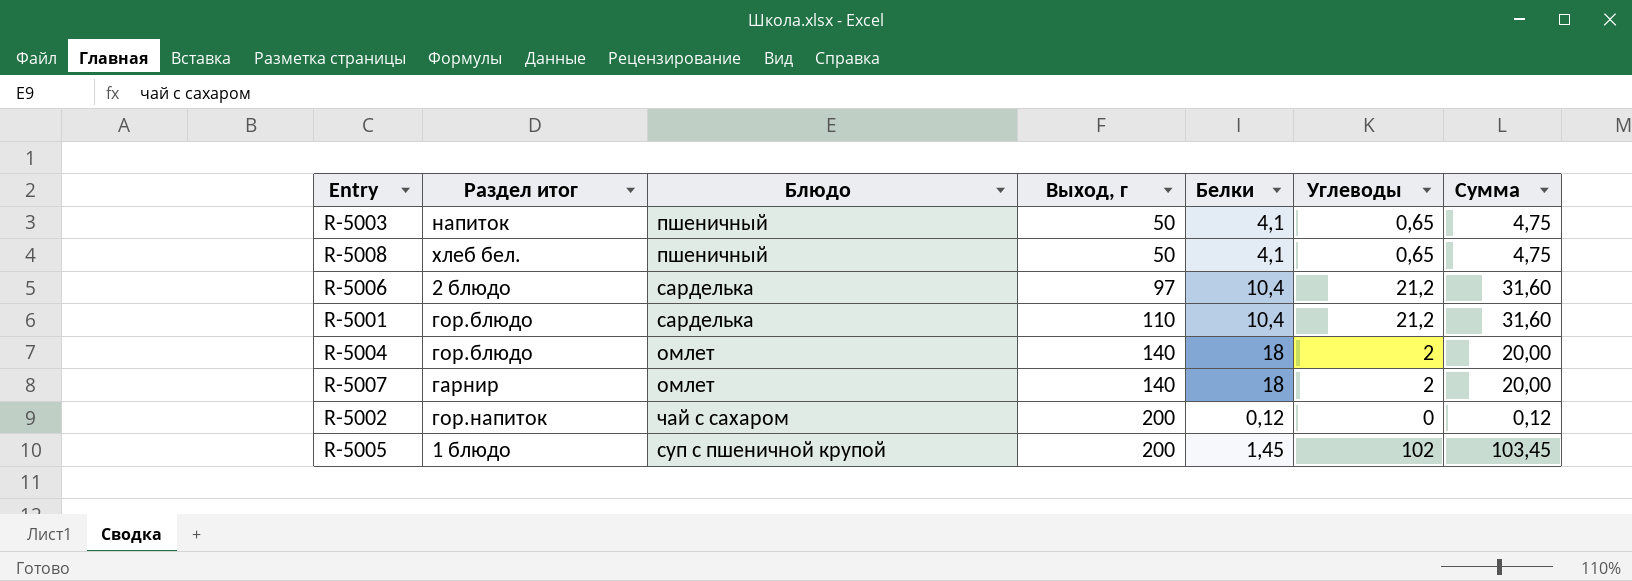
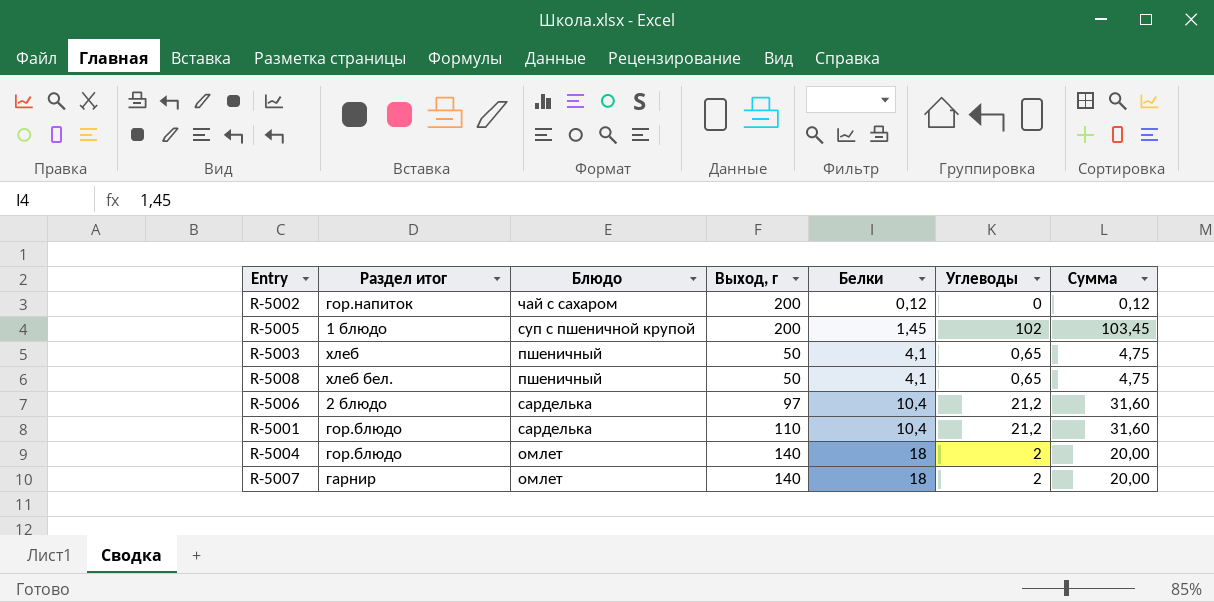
row order: Выход, г ascending -> Белки ascending
R-5003 | Раздел итог: напиток -> хлеб

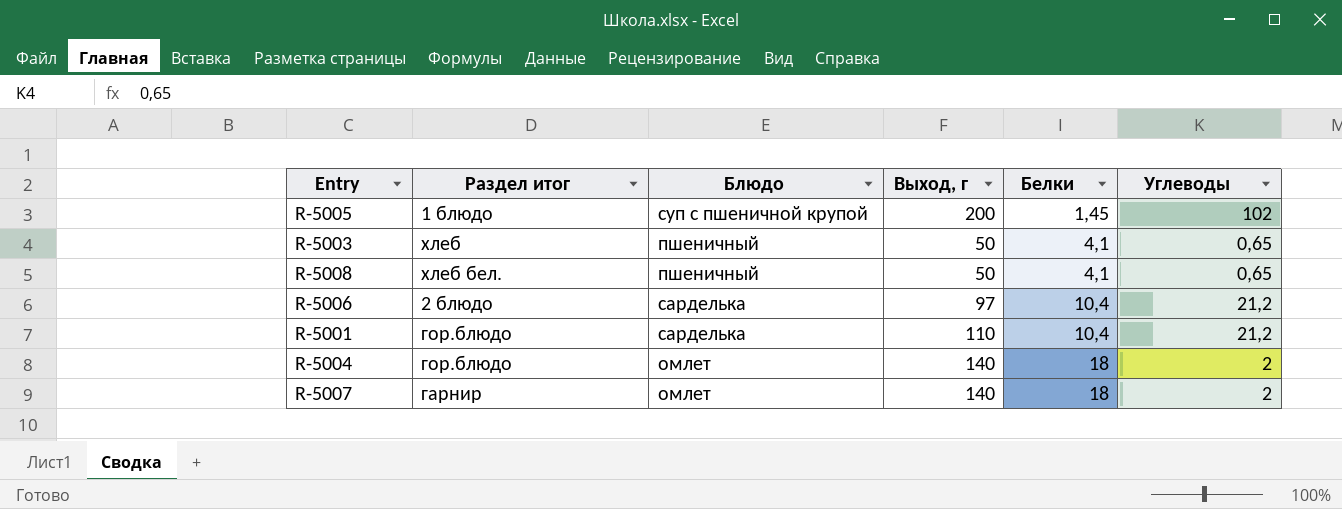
column Сумма | formula: [Белки] + [Углеводы] -> none
row R-5002: гор.напиток | чай с сахаром | 200 | 0,12 | 0 | 0,12 -> none

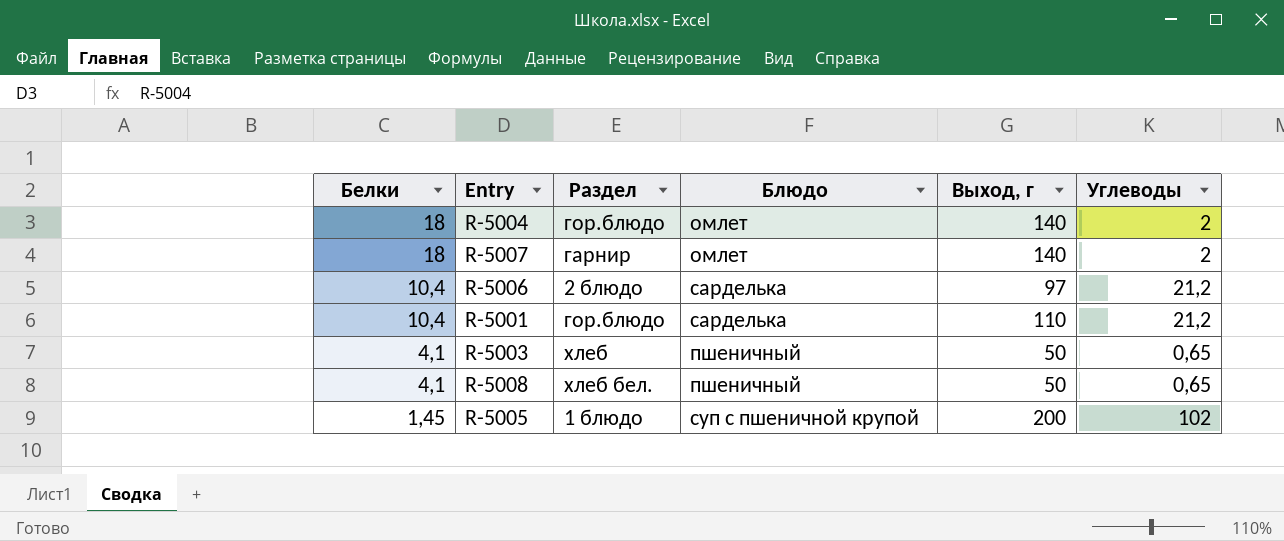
row order: Белки ascending -> Белки descending
column Белки | position: 5 -> 1
column name: Раздел итог -> Раздел

